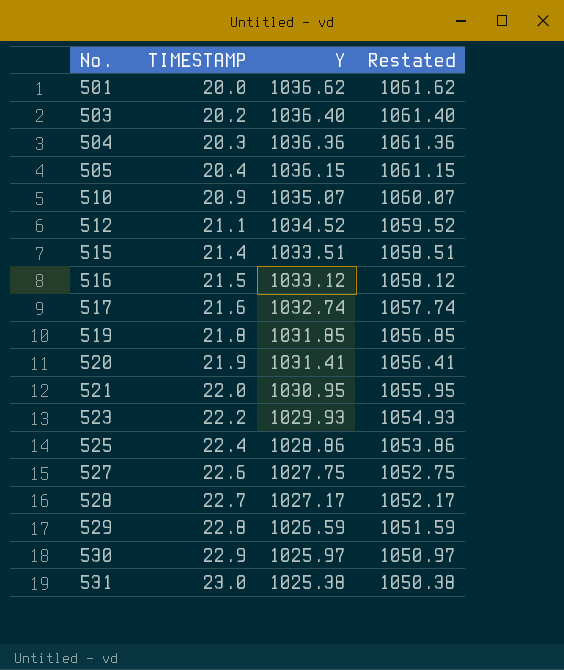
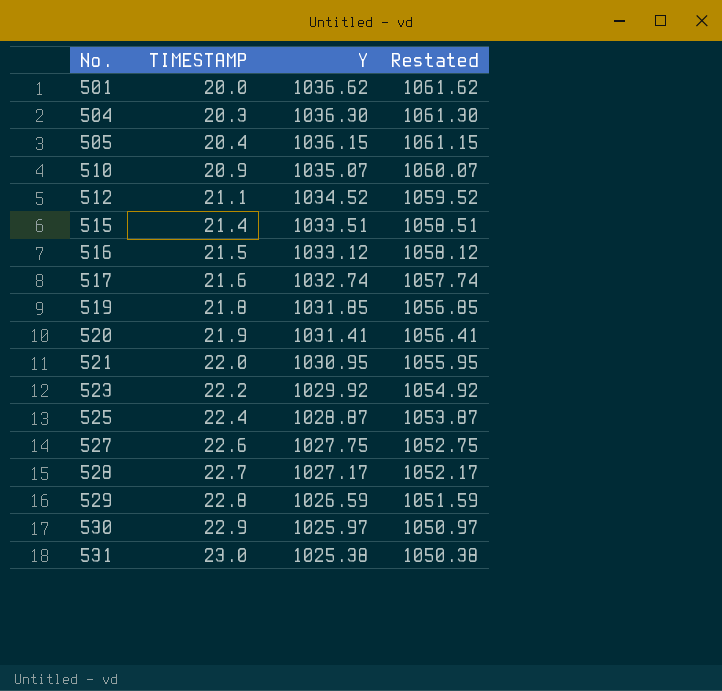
row 503: 20.2 | 1036.40 | 1061.40 -> none
504 | Y: 1036.36 -> 1036.30
504 | Restated: 1061.36 -> 1061.30
523 | Y: 1029.93 -> 1029.92
523 | Restated: 1054.93 -> 1054.92
525 | Y: 1028.86 -> 1028.87
525 | Restated: 1053.86 -> 1053.87

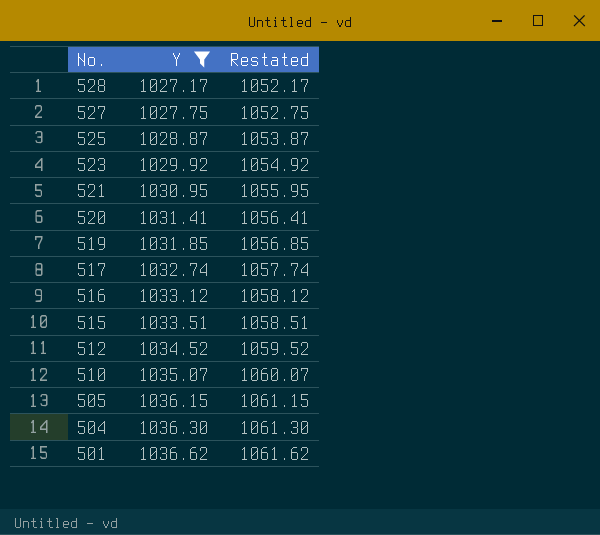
filter: none -> Y >= 1027.17
row order: No. ascending -> No. descending
column TIMESTAMP | position: 2 -> none

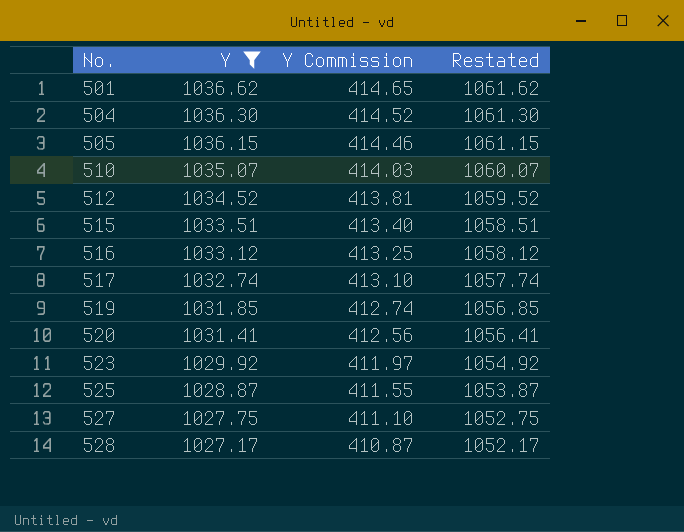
row order: No. descending -> No. ascending
column Y Commission | formula: none -> [Y] * 0.4
row 521: 1030.95 | 1055.95 -> none

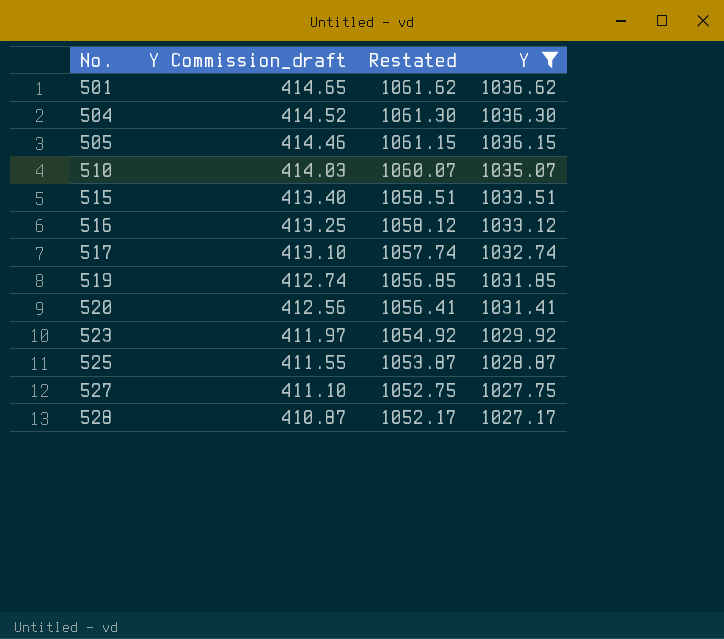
column name: Y Commission -> Y Commission_draft
column Y | position: 2 -> 4
row 512: 1034.52 | 413.81 | 1059.52 -> none

